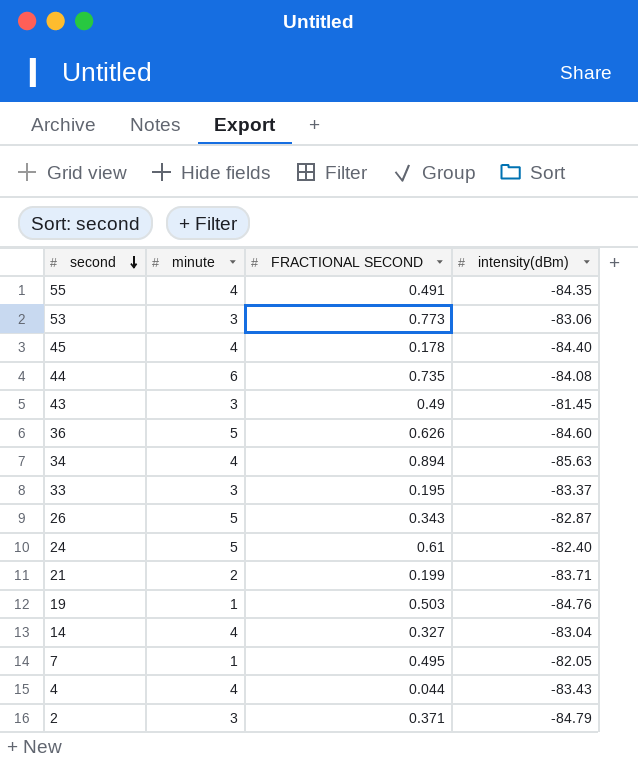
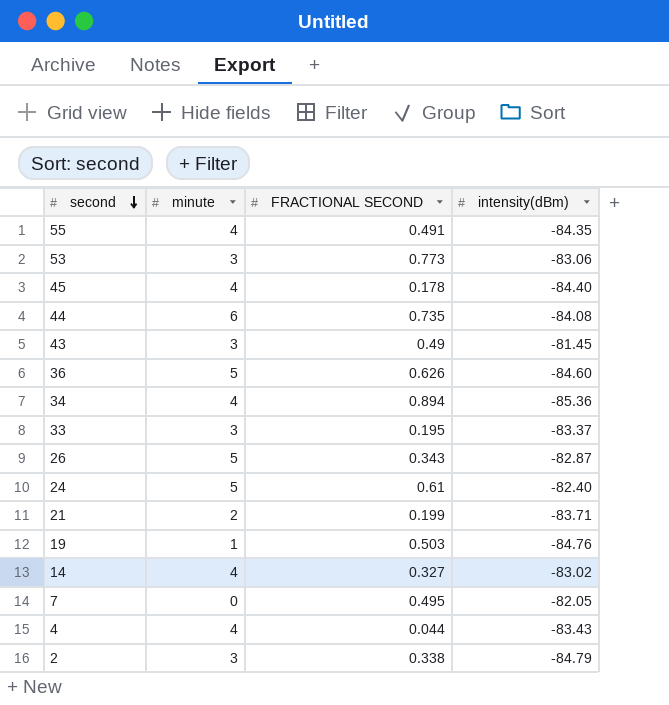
34 | intensity(dBm): -85.63 -> -85.36
14 | intensity(dBm): -83.04 -> -83.02
7 | minute: 1 -> 0
2 | FRACTIONAL SECOND: 0.371 -> 0.338

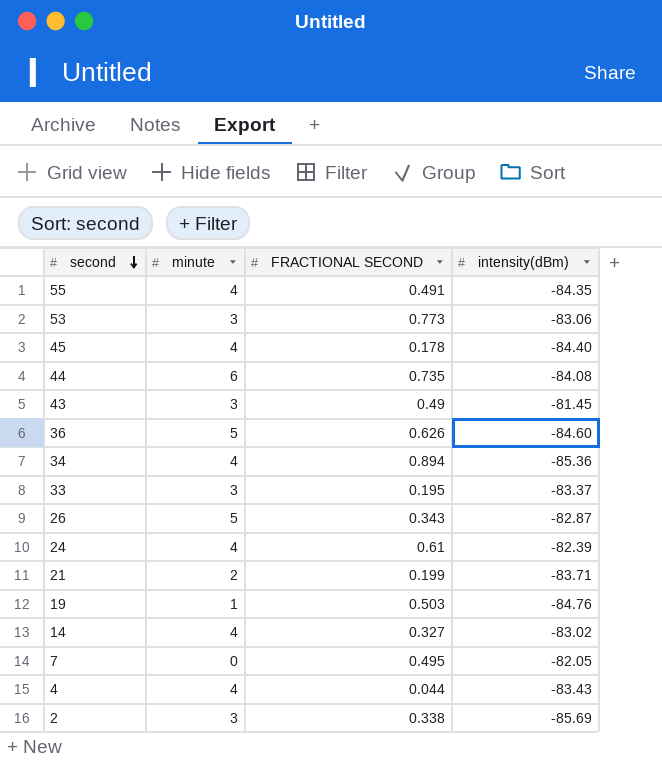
24 | minute: 5 -> 4
24 | intensity(dBm): -82.40 -> -82.39
2 | intensity(dBm): -84.79 -> -85.69

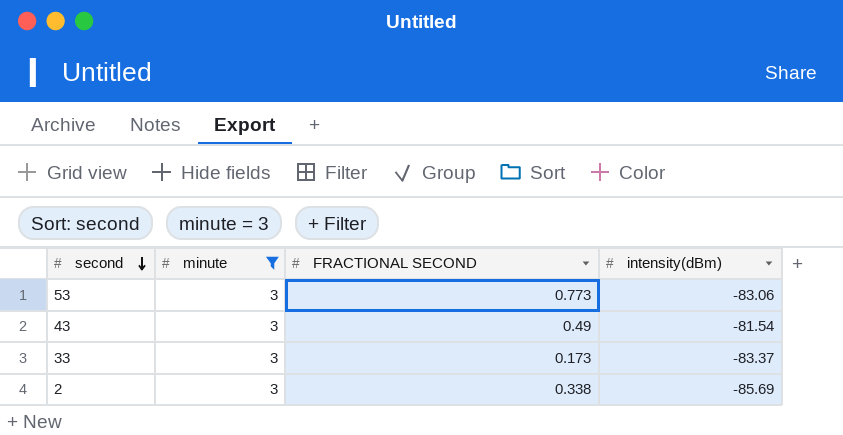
filter: none -> minute = 3
43 | intensity(dBm): -81.45 -> -81.54
33 | FRACTIONAL SECOND: 0.195 -> 0.173

